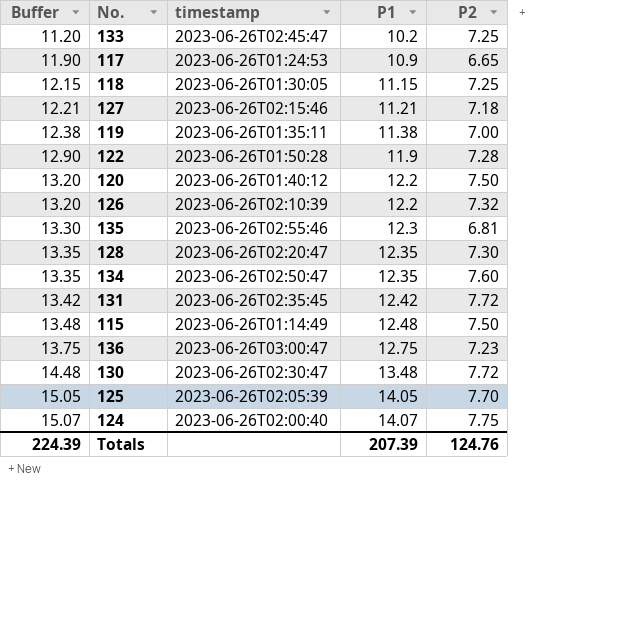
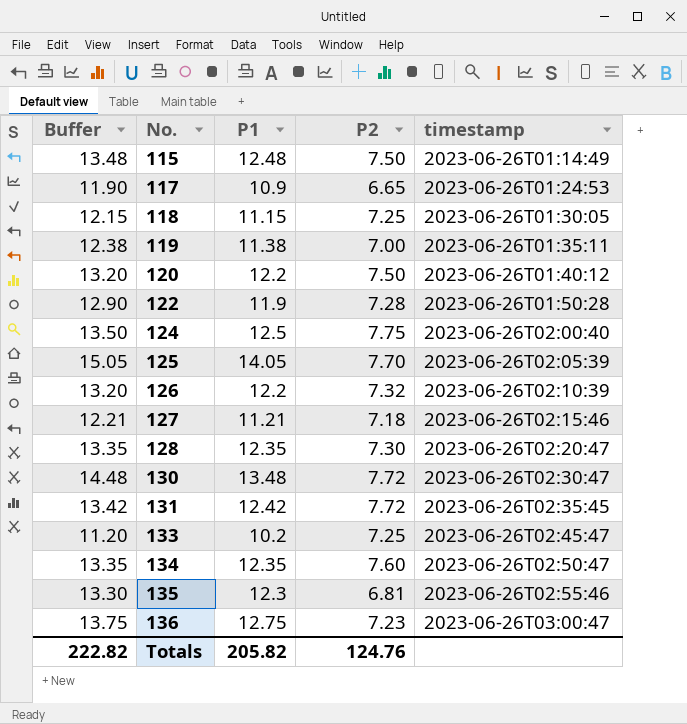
row order: Buffer ascending -> No. ascending
column timestamp | position: 3 -> 5
124 | Buffer: 15.07 -> 13.50
124 | P1: 14.07 -> 12.5
Totals | Buffer: 224.39 -> 222.82
Totals | P1: 207.39 -> 205.82

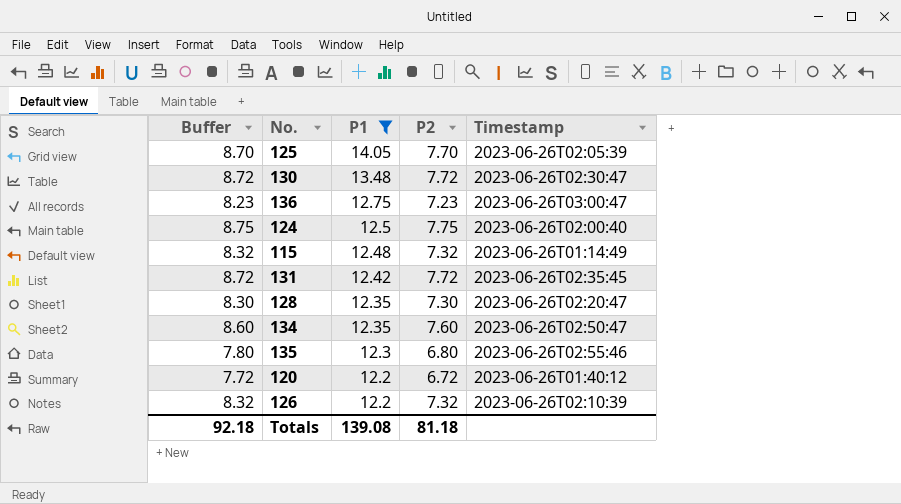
filter: none -> P1 >= 12.2
row order: No. ascending -> P1 descending
column Buffer | formula: [P1] + 1 -> [P2] + 1
column name: timestamp -> Timestamp
115 | P2: 7.50 -> 7.32
135 | P2: 6.81 -> 6.80
120 | P2: 7.50 -> 6.72
Totals | Buffer: 222.82 -> 92.18
Totals | P1: 205.82 -> 139.08
Totals | P2: 124.76 -> 81.18

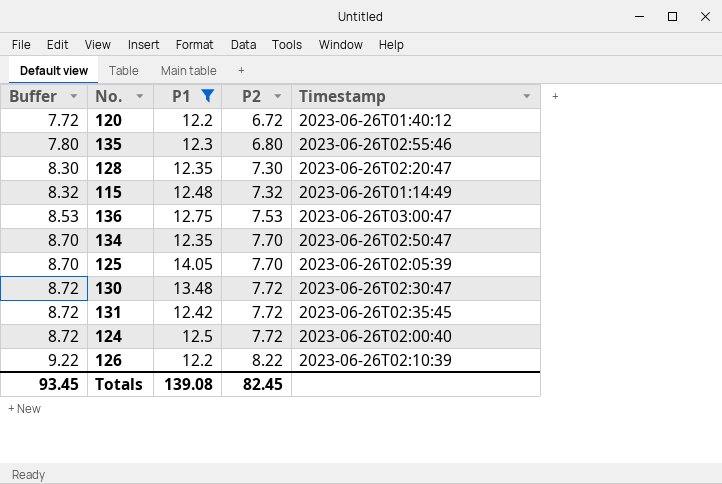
row order: P1 descending -> Buffer ascending
136 | Buffer: 8.23 -> 8.53
136 | P2: 7.23 -> 7.53
134 | Buffer: 8.60 -> 8.70
134 | P2: 7.60 -> 7.70
124 | Buffer: 8.75 -> 8.72
124 | P2: 7.75 -> 7.72
126 | Buffer: 8.32 -> 9.22
126 | P2: 7.32 -> 8.22
Totals | Buffer: 92.18 -> 93.45
Totals | P2: 81.18 -> 82.45

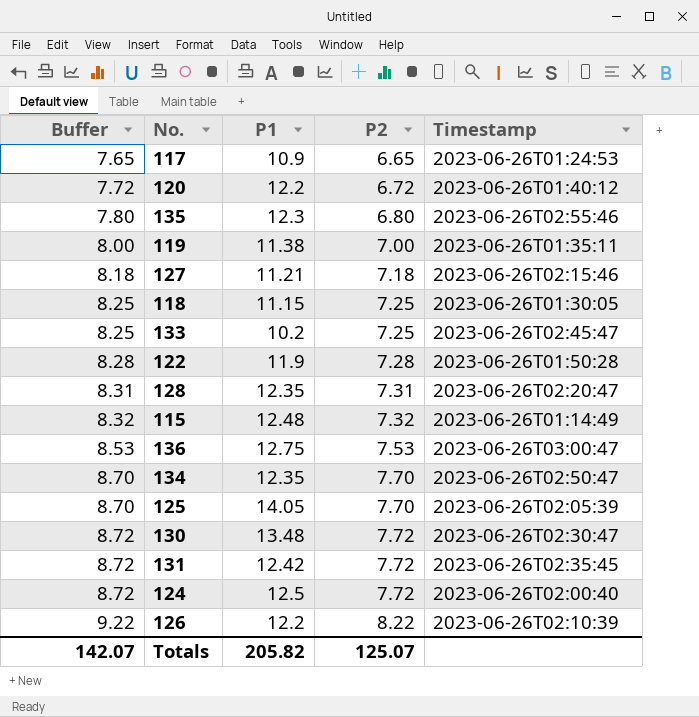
filter: P1 >= 12.2 -> none
128 | Buffer: 8.30 -> 8.31
128 | P2: 7.30 -> 7.31
Totals | Buffer: 93.45 -> 142.07
Totals | P1: 139.08 -> 205.82
Totals | P2: 82.45 -> 125.07

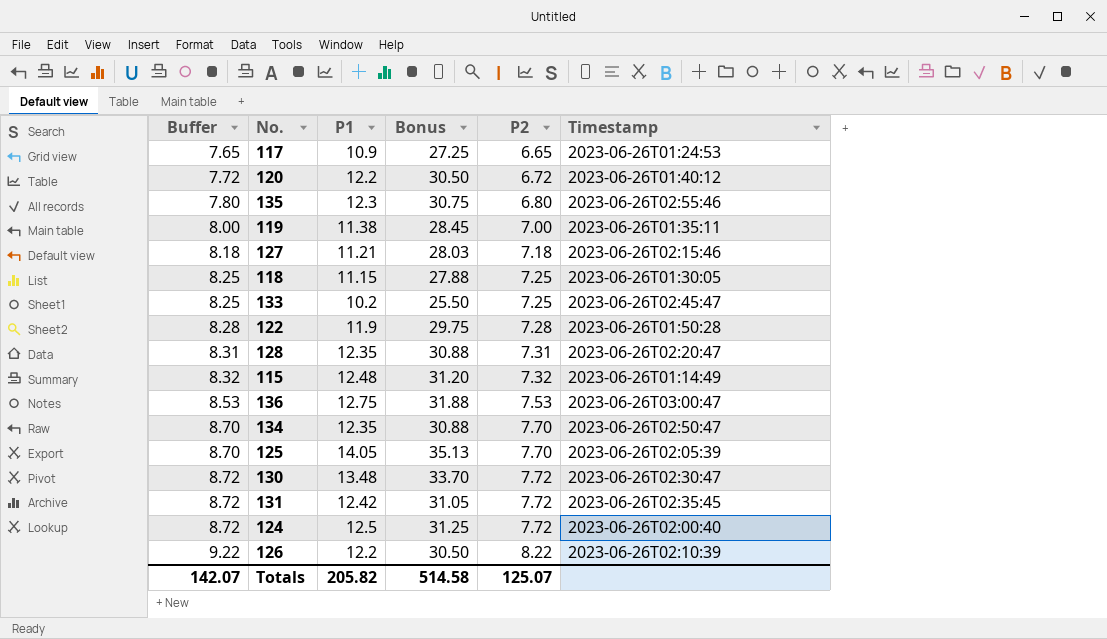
column Bonus | formula: none -> [P1] * 2.5

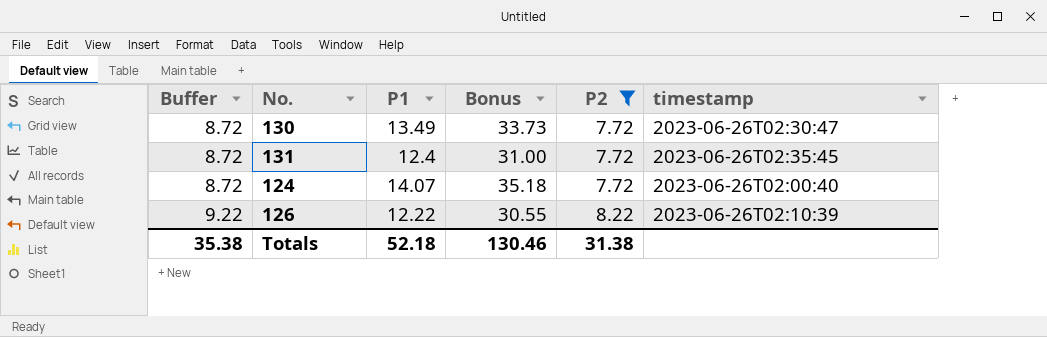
filter: none -> P2 >= 7.72
column name: Timestamp -> timestamp
130 | P1: 13.48 -> 13.49
130 | Bonus: 33.70 -> 33.73
131 | P1: 12.42 -> 12.4
131 | Bonus: 31.05 -> 31.00
124 | P1: 12.5 -> 14.07
124 | Bonus: 31.25 -> 35.18
126 | P1: 12.2 -> 12.22
126 | Bonus: 30.50 -> 30.55
Totals | Buffer: 142.07 -> 35.38
Totals | P1: 205.82 -> 52.18
Totals | Bonus: 514.58 -> 130.46
Totals | P2: 125.07 -> 31.38

